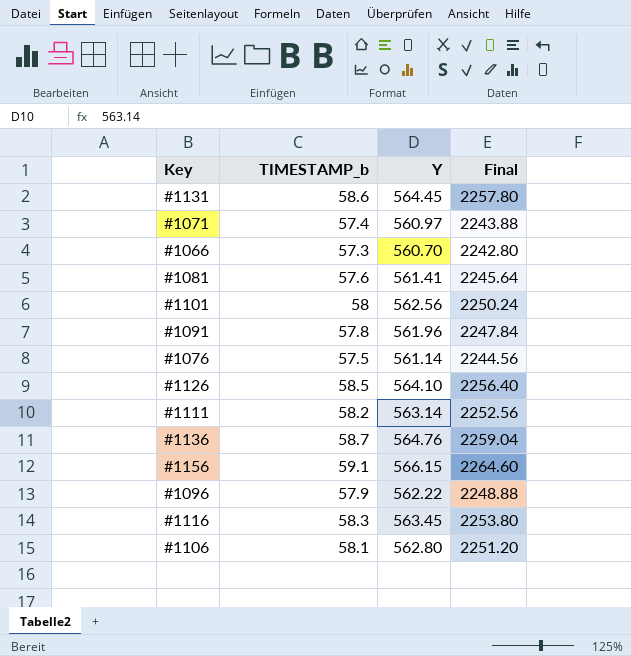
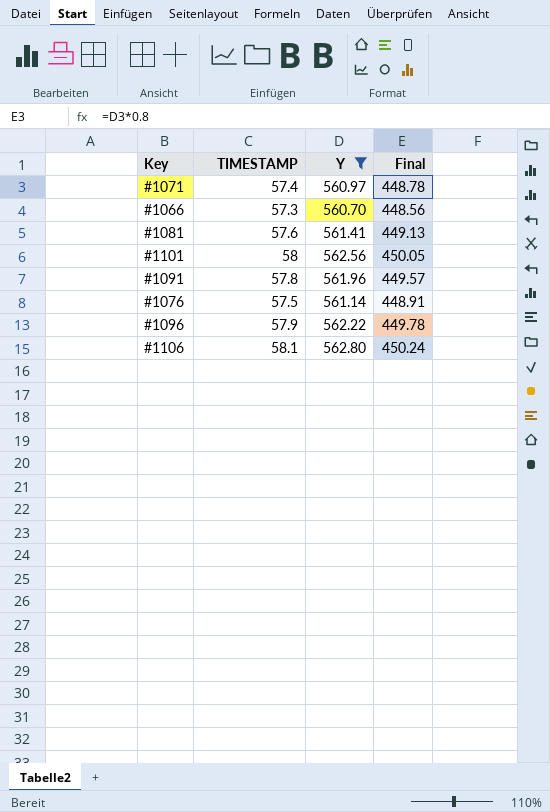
filter: none -> Y <= 562.80
column name: TIMESTAMP_b -> TIMESTAMP
column Final | formula: [Y] * 4 -> [Y] * 0.8

